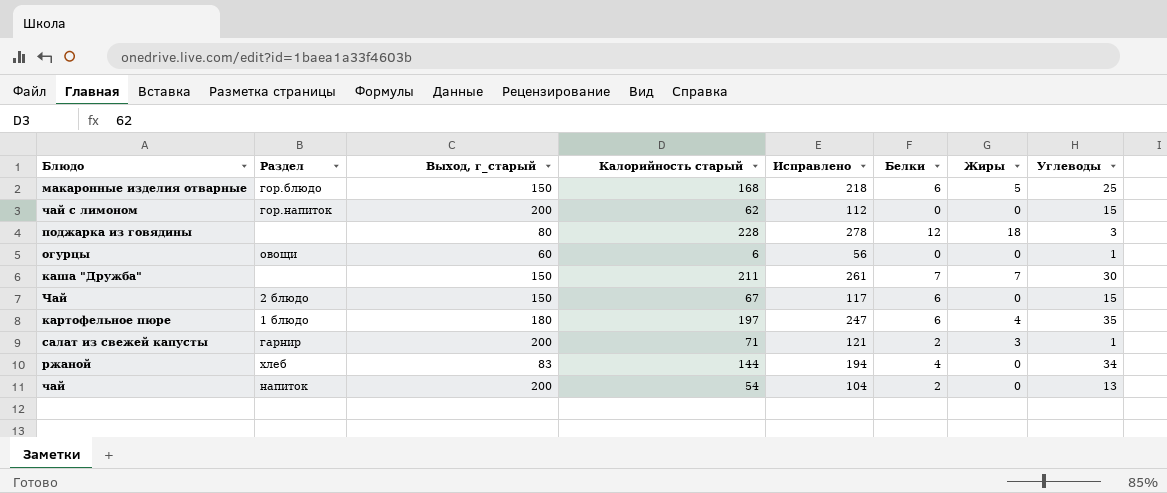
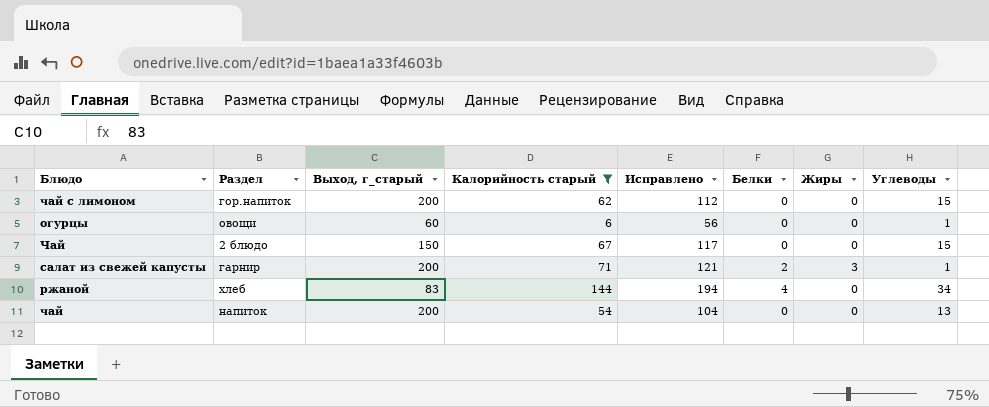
filter: none -> Калорийность старый <= 144
Чай | Белки: 6 -> 0
чай | Белки: 2 -> 0

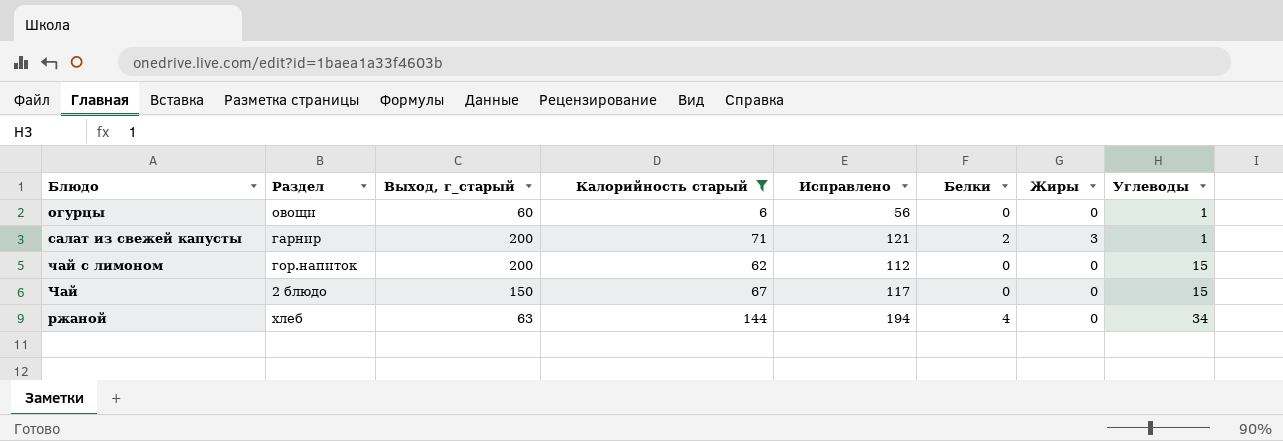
row order: none -> Углеводы ascending
row чай: напиток | 200 | 54 | 104 | 0 | 0 | 13 -> none
ржаной | Выход, г_старый: 83 -> 63

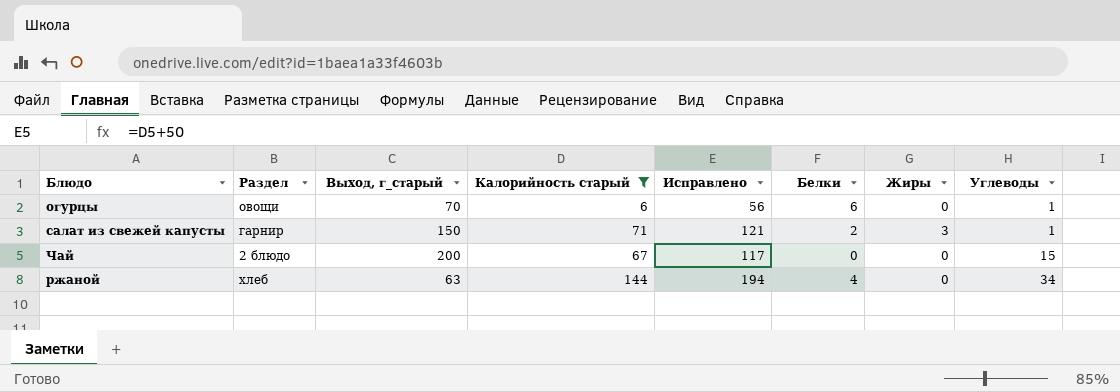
row чай с лимоном: гор.напиток | 200 | 62 | 112 | 0 | 0 | 15 -> none
огурцы | Выход, г_старый: 60 -> 70
огурцы | Белки: 0 -> 6
салат из свежей капусты | Выход, г_старый: 200 -> 150
Чай | Выход, г_старый: 150 -> 200

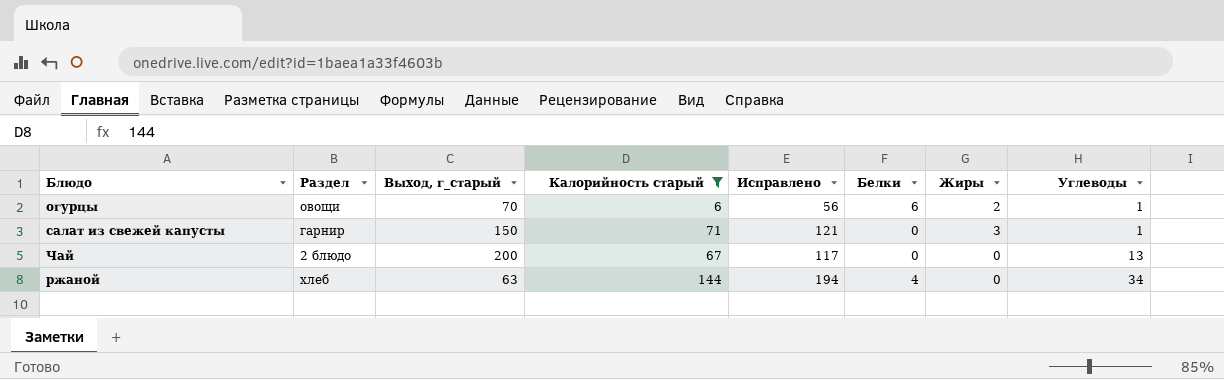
огурцы | Жиры: 0 -> 2
салат из свежей капусты | Белки: 2 -> 0
Чай | Углеводы: 15 -> 13

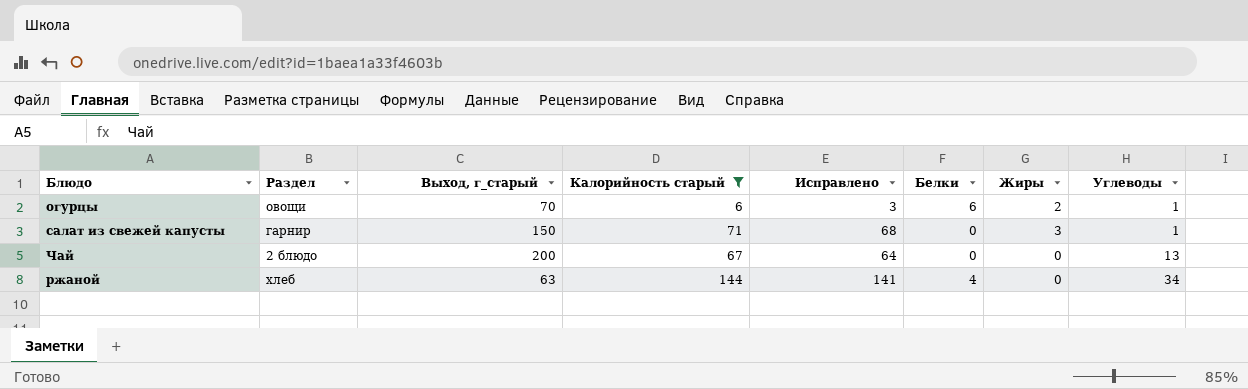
column Исправлено | formula: [Калорийность старый] + 50 -> [Калорийность старый] - 3

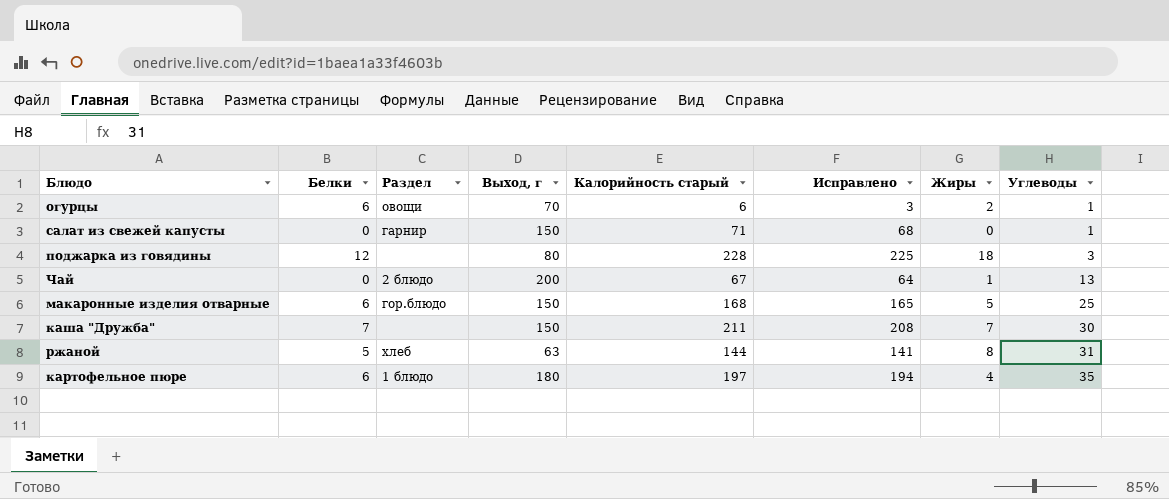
filter: Калорийность старый <= 144 -> none
column Белки | position: 6 -> 2
column name: Выход, г_старый -> Выход, г
салат из свежей капусты | Жиры: 3 -> 0
Чай | Жиры: 0 -> 1
ржаной | Белки: 4 -> 5
ржаной | Жиры: 0 -> 8
ржаной | Углеводы: 34 -> 31

